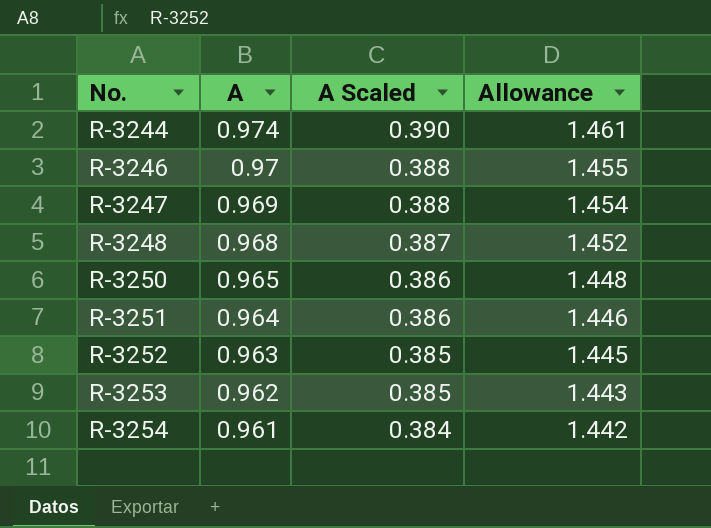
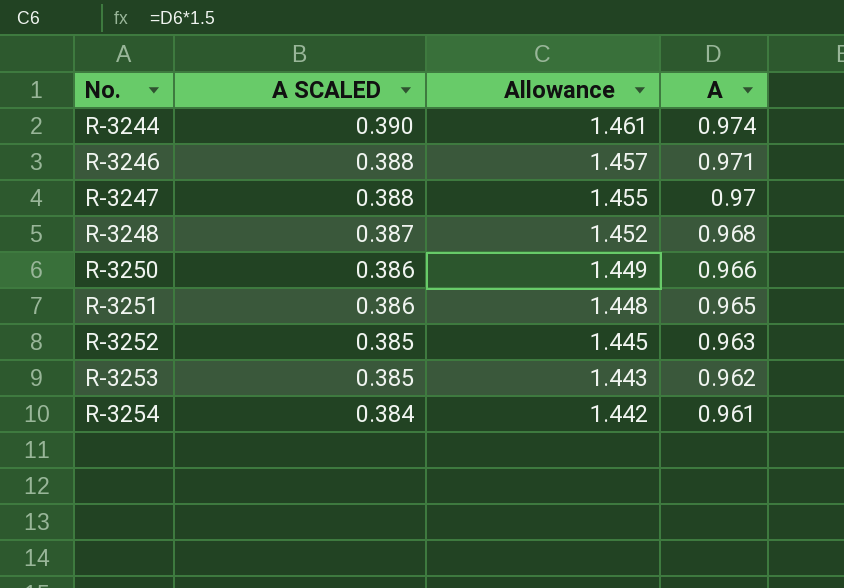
column name: A Scaled -> A SCALED
column A | position: 2 -> 4
R-3246 | Allowance: 1.455 -> 1.457
R-3246 | A: 0.97 -> 0.971
R-3247 | Allowance: 1.454 -> 1.455
R-3247 | A: 0.969 -> 0.97
R-3250 | Allowance: 1.448 -> 1.449
R-3250 | A: 0.965 -> 0.966
R-3251 | Allowance: 1.446 -> 1.448
R-3251 | A: 0.964 -> 0.965

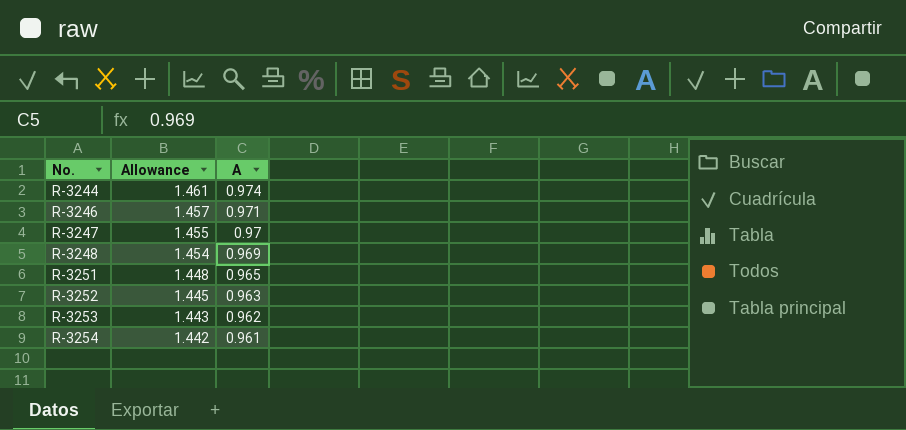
column A SCALED | formula: [A] * 0.4 -> none
row R-3250: 0.386 | 1.449 | 0.966 -> none
R-3248 | Allowance: 1.452 -> 1.454
R-3248 | A: 0.968 -> 0.969

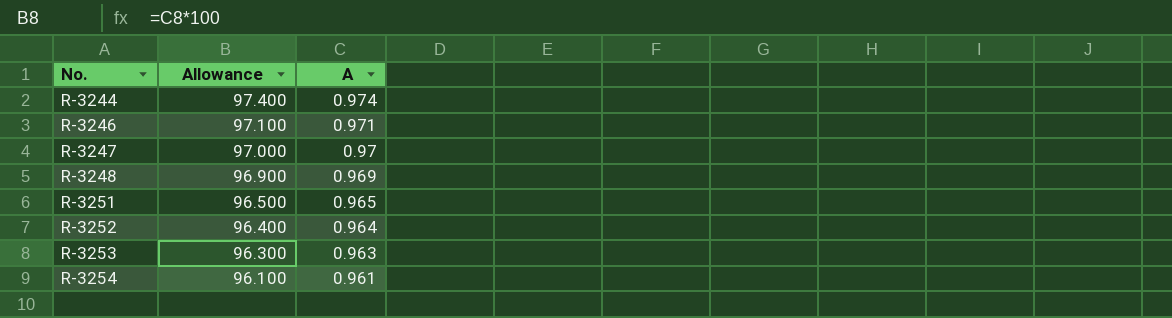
column Allowance | formula: [A] * 1.5 -> [A] * 100
R-3252 | A: 0.963 -> 0.964
R-3253 | A: 0.962 -> 0.963

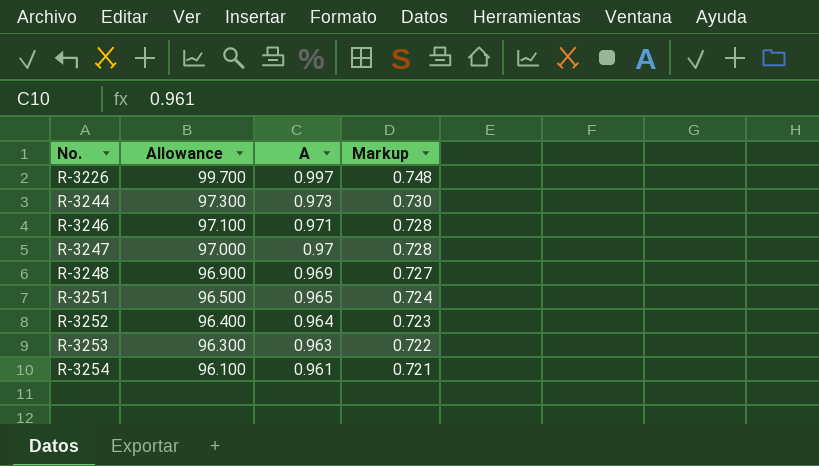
column Markup | formula: none -> [A] * 0.75
row R-3226: none -> 99.700 | 0.997 | 0.748
R-3244 | Allowance: 97.400 -> 97.300
R-3244 | A: 0.974 -> 0.973

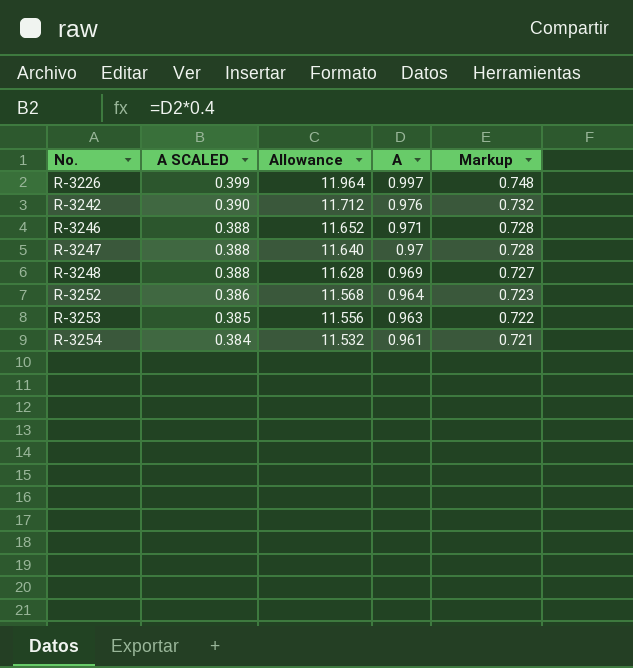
column A SCALED | formula: none -> [A] * 0.4
column Allowance | formula: [A] * 100 -> [A] * 12
row R-3244: 97.300 | 0.973 | 0.730 -> none
row R-3251: 96.500 | 0.965 | 0.724 -> none
row R-3242: none -> 0.390 | 11.712 | 0.976 | 0.732

